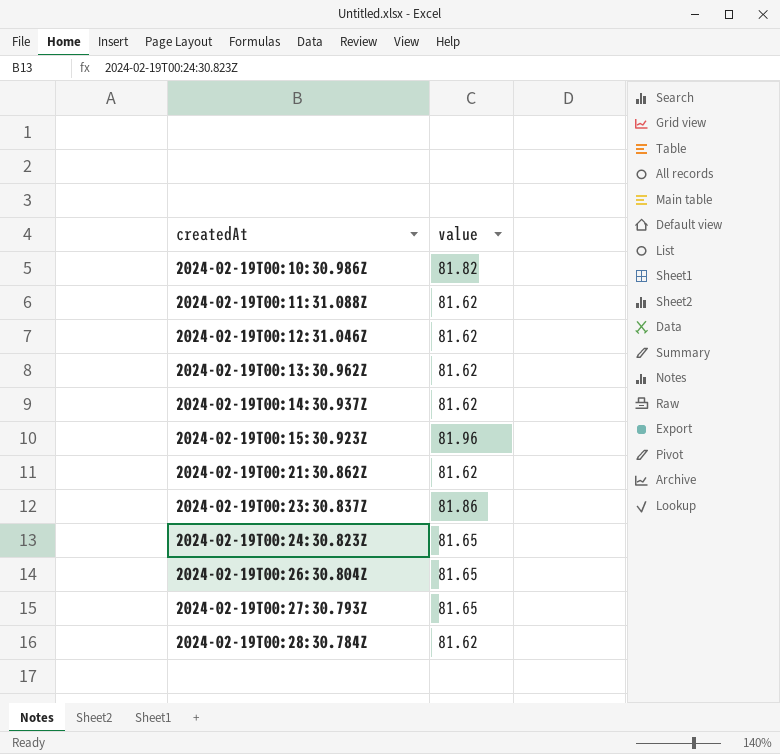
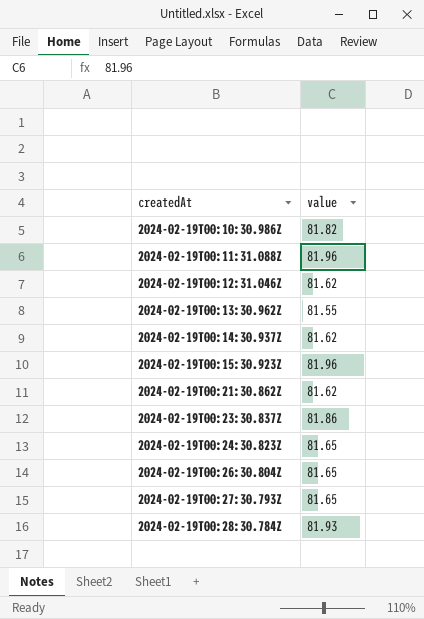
2024-02-19T00:11:31.088Z | value: 81.62 -> 81.96
2024-02-19T00:13:30.962Z | value: 81.62 -> 81.55
2024-02-19T00:28:30.784Z | value: 81.62 -> 81.93

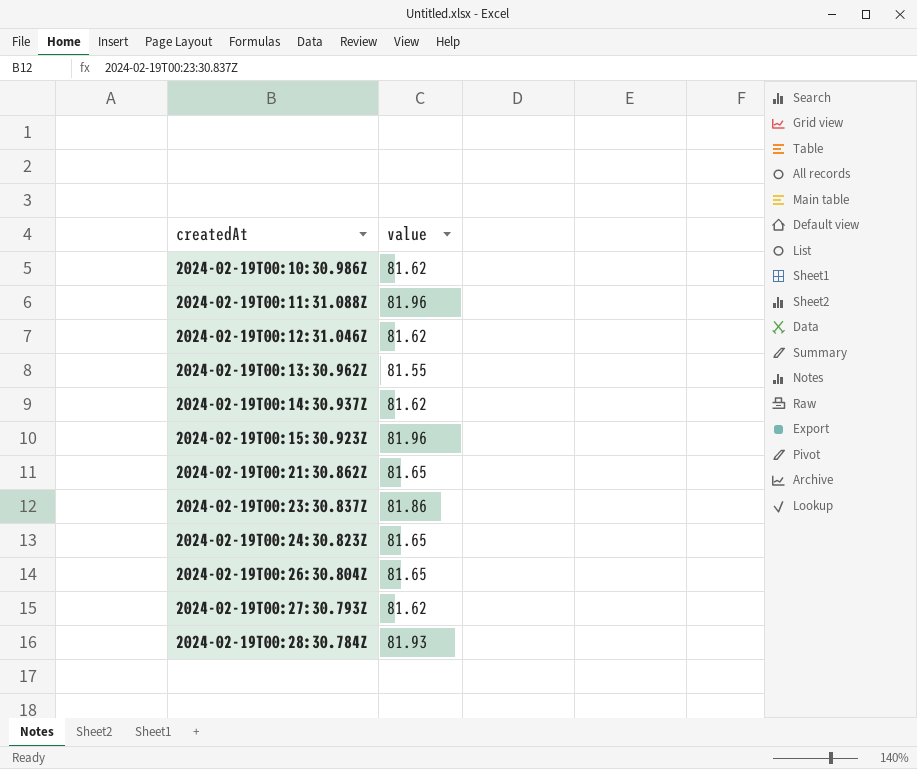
2024-02-19T00:10:30.986Z | value: 81.82 -> 81.62
2024-02-19T00:21:30.862Z | value: 81.62 -> 81.65
2024-02-19T00:27:30.793Z | value: 81.65 -> 81.62

